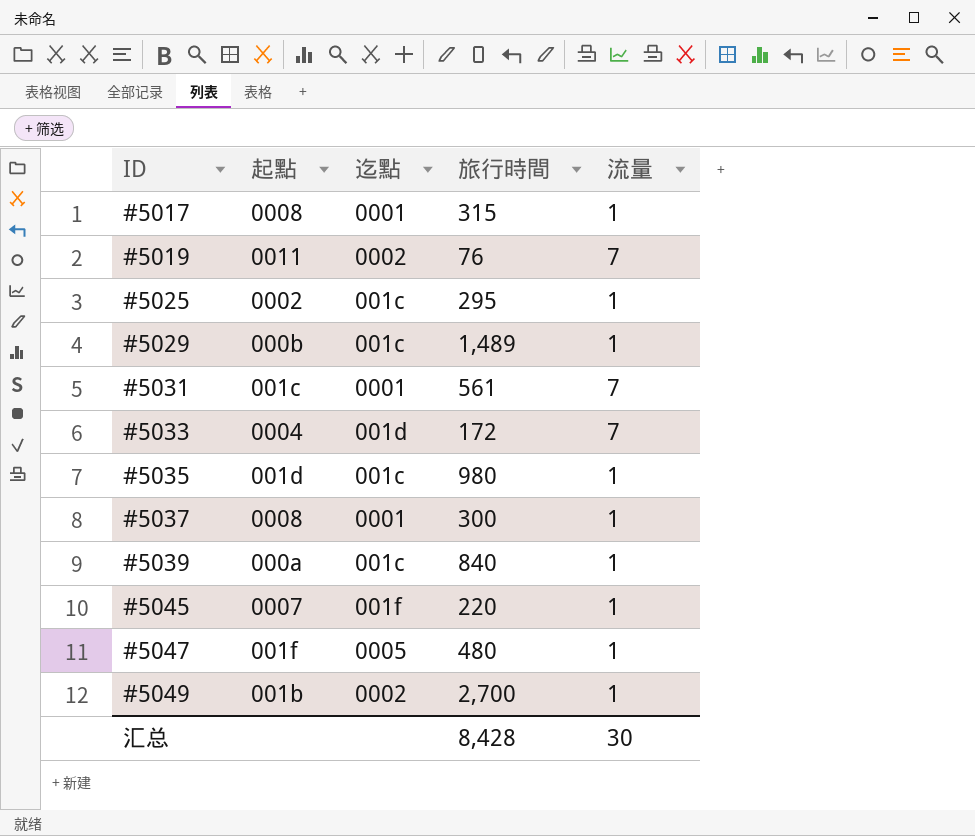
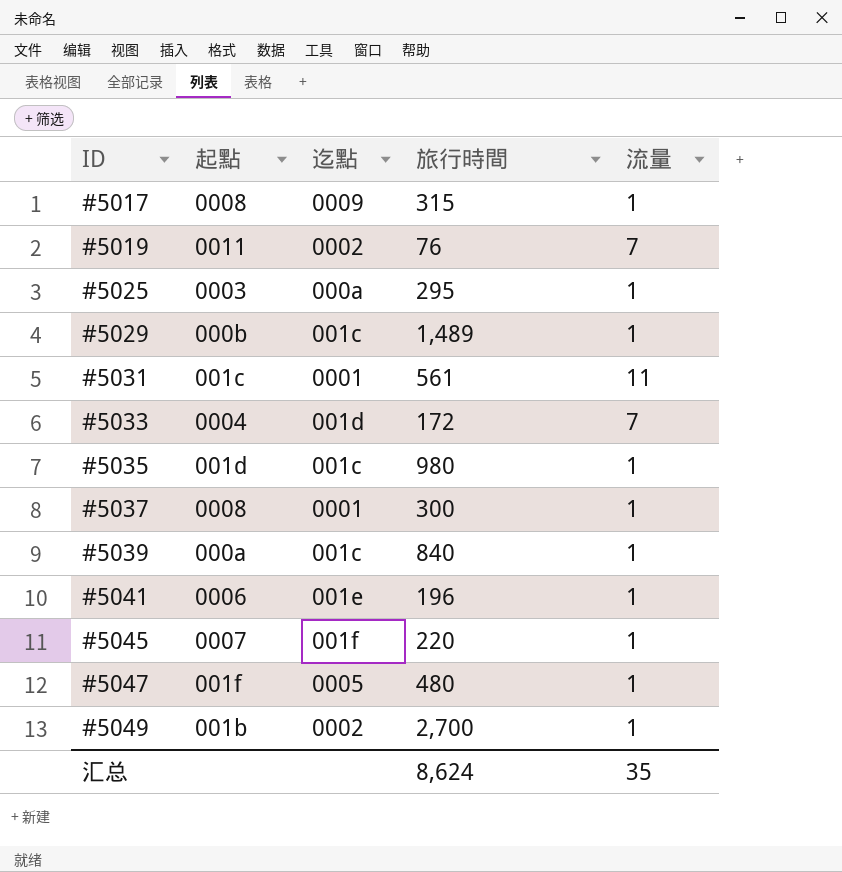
#5017 | 迄點: 0001 -> 0009
#5025 | 起點: 0002 -> 0003
#5025 | 迄點: 001c -> 000a
#5031 | 流量: 7 -> 11
row #5041: none -> 0006 | 001e | 196 | 1
汇总 | 旅行時間: 8,428 -> 8,624
汇总 | 流量: 30 -> 35

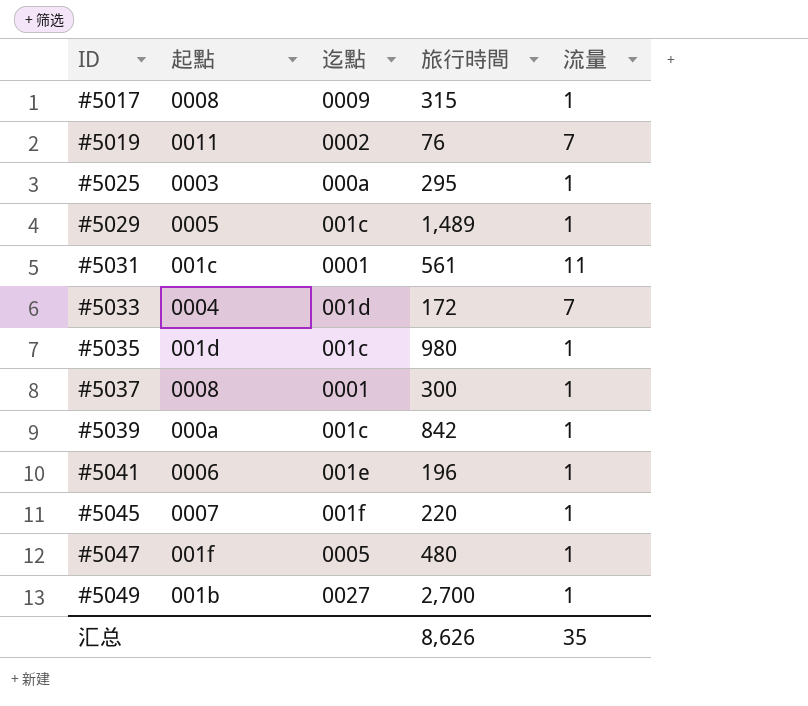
#5029 | 起點: 000b -> 0005
#5039 | 旅行時間: 840 -> 842
#5049 | 迄點: 0002 -> 0027
汇总 | 旅行時間: 8,624 -> 8,626

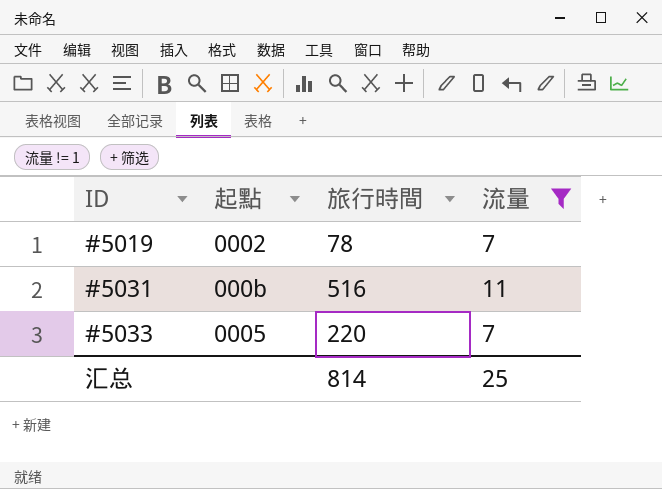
filter: none -> 流量 != 1
column 迄點 | position: 3 -> none
#5019 | 起點: 0011 -> 0002
#5019 | 旅行時間: 76 -> 78
#5031 | 起點: 001c -> 000b
#5031 | 旅行時間: 561 -> 516
#5033 | 起點: 0004 -> 0005
#5033 | 旅行時間: 172 -> 220
汇总 | 旅行時間: 8,626 -> 814
汇总 | 流量: 35 -> 25

